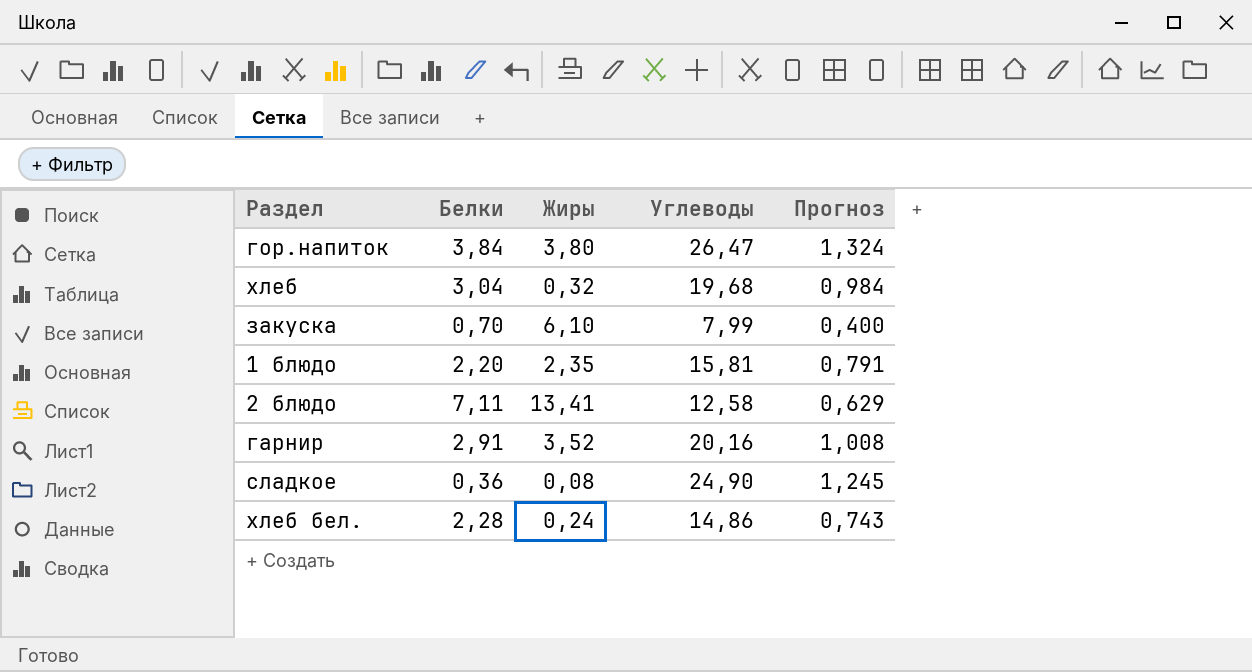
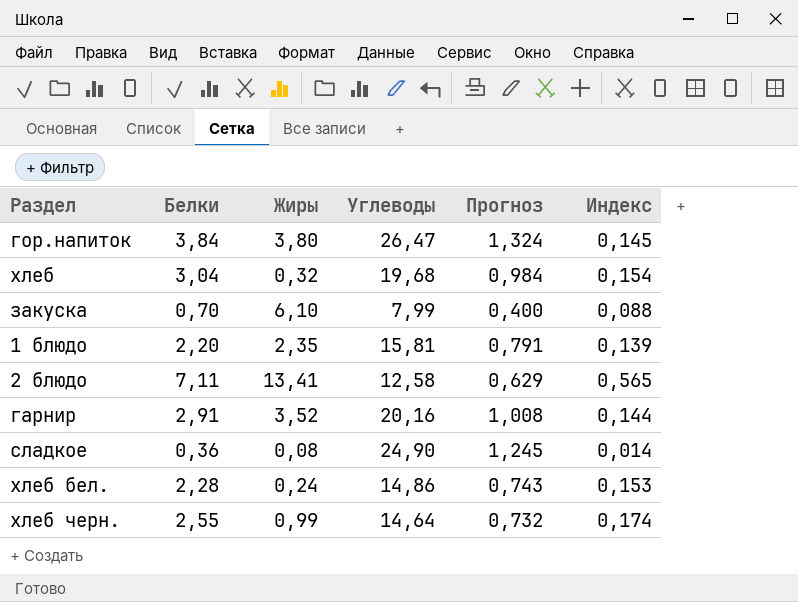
column Индекс | formula: none -> [Белки] / [Углеводы]
row хлеб черн.: none -> 2,55 | 0,99 | 14,64 | 0,732 | 0,174

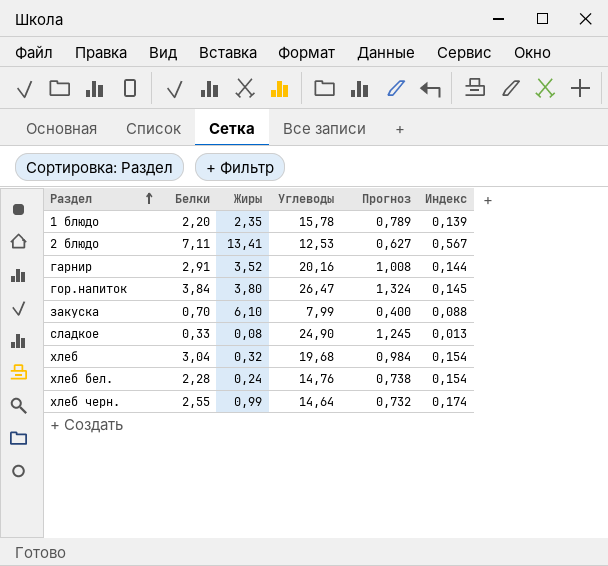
row order: none -> Раздел ascending
1 блюдо | Углеводы: 15,81 -> 15,78
1 блюдо | Прогноз: 0,791 -> 0,789
2 блюдо | Углеводы: 12,58 -> 12,53
2 блюдо | Прогноз: 0,629 -> 0,627
2 блюдо | Индекс: 0,565 -> 0,567
сладкое | Белки: 0,36 -> 0,33
сладкое | Индекс: 0,014 -> 0,013
хлеб бел. | Углеводы: 14,86 -> 14,76
хлеб бел. | Прогноз: 0,743 -> 0,738
хлеб бел. | Индекс: 0,153 -> 0,154

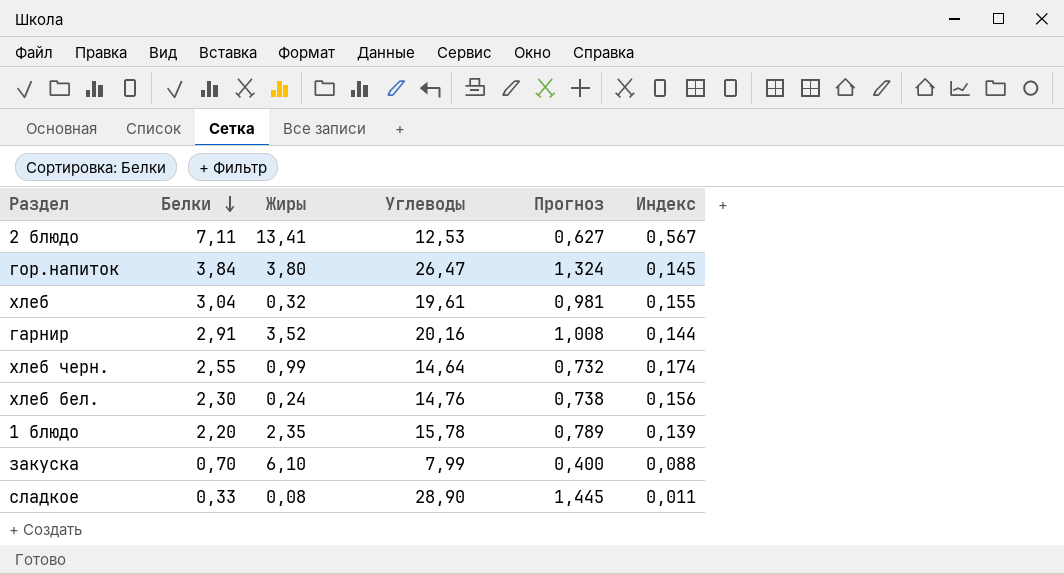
row order: Раздел ascending -> Белки descending
хлеб | Углеводы: 19,68 -> 19,61
хлеб | Прогноз: 0,984 -> 0,981
хлеб | Индекс: 0,154 -> 0,155
хлеб бел. | Белки: 2,28 -> 2,30
хлеб бел. | Индекс: 0,154 -> 0,156
сладкое | Углеводы: 24,90 -> 28,90
сладкое | Прогноз: 1,245 -> 1,445
сладкое | Индекс: 0,013 -> 0,011

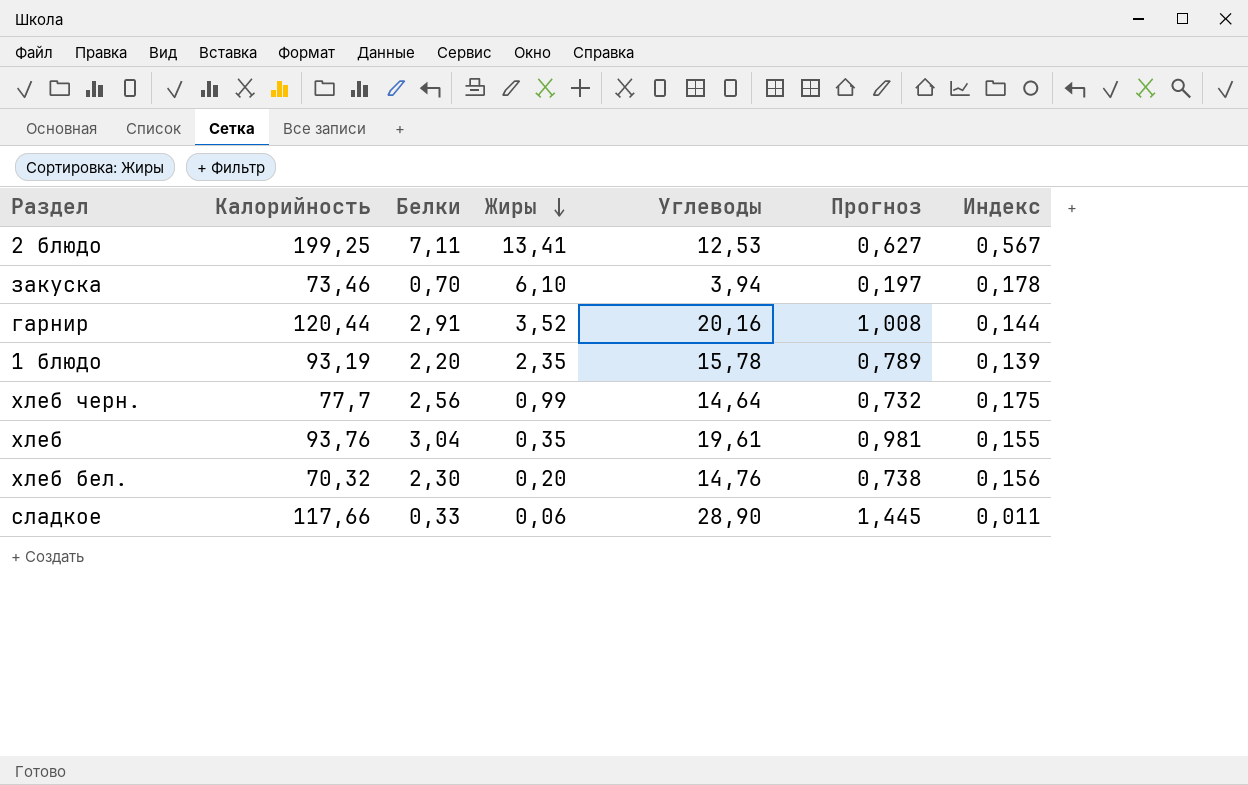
row order: Белки descending -> Жиры descending
column Калорийность | position: none -> 2
row гор.напиток: 3,84 | 3,80 | 26,47 | 1,324 | 0,145 -> none
закуска | Углеводы: 7,99 -> 3,94
закуска | Прогноз: 0,400 -> 0,197
закуска | Индекс: 0,088 -> 0,178
хлеб черн. | Белки: 2,55 -> 2,56
хлеб черн. | Индекс: 0,174 -> 0,175
хлеб | Жиры: 0,32 -> 0,35
хлеб бел. | Жиры: 0,24 -> 0,20
сладкое | Жиры: 0,08 -> 0,06

